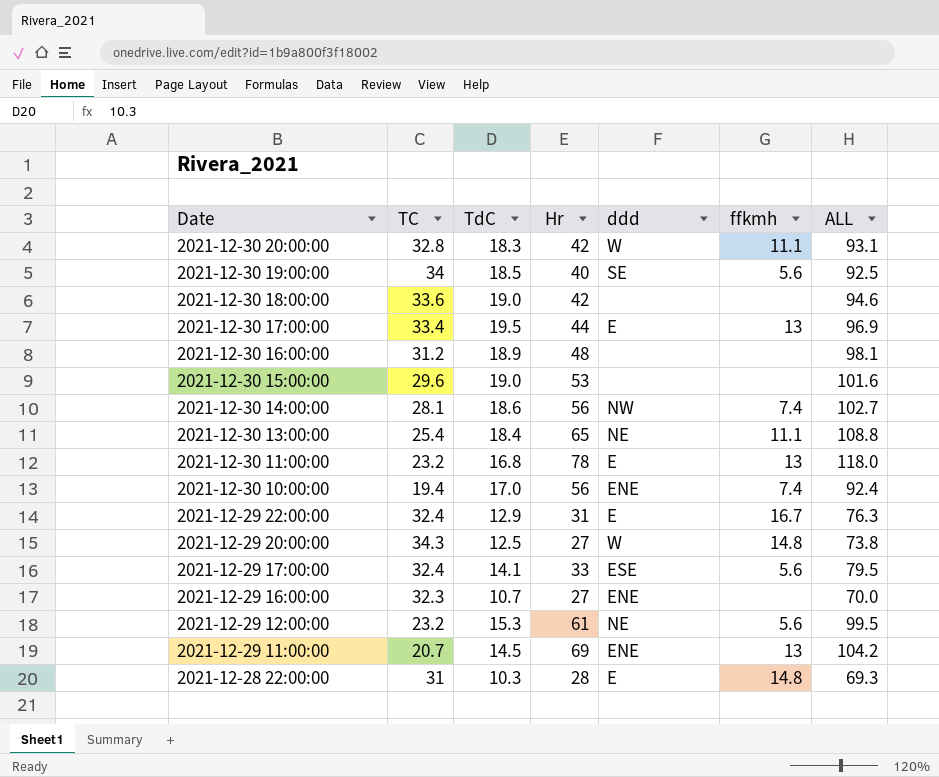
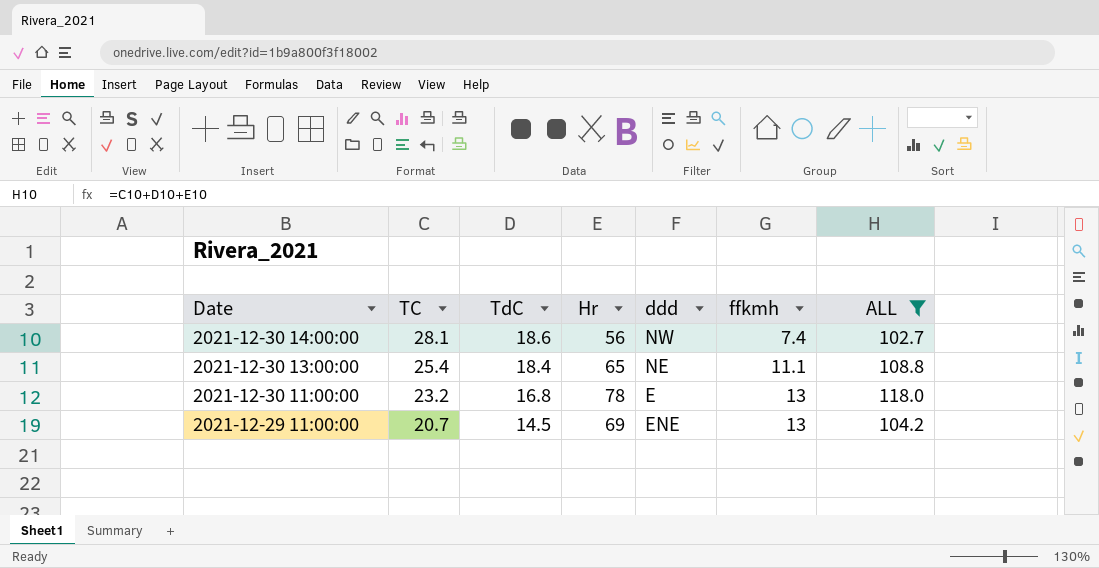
filter: none -> ALL >= 102.7

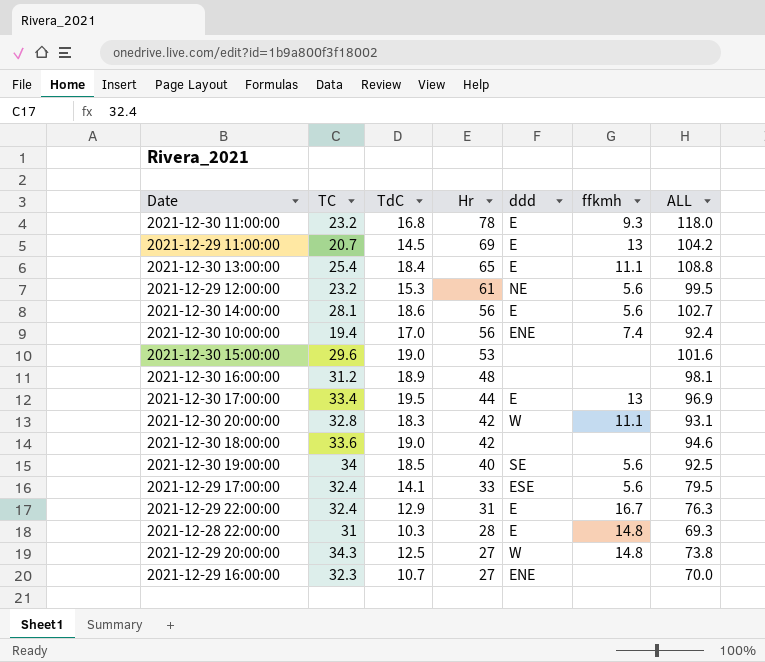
filter: ALL >= 102.7 -> none
row order: Date descending -> Hr descending
2021-12-30 11:00:00 | ffkmh: 13 -> 9.3
2021-12-29 11:00:00 | ddd: ENE -> E
2021-12-30 13:00:00 | ddd: NE -> E
2021-12-30 14:00:00 | ddd: NW -> E
2021-12-30 14:00:00 | ffkmh: 7.4 -> 5.6

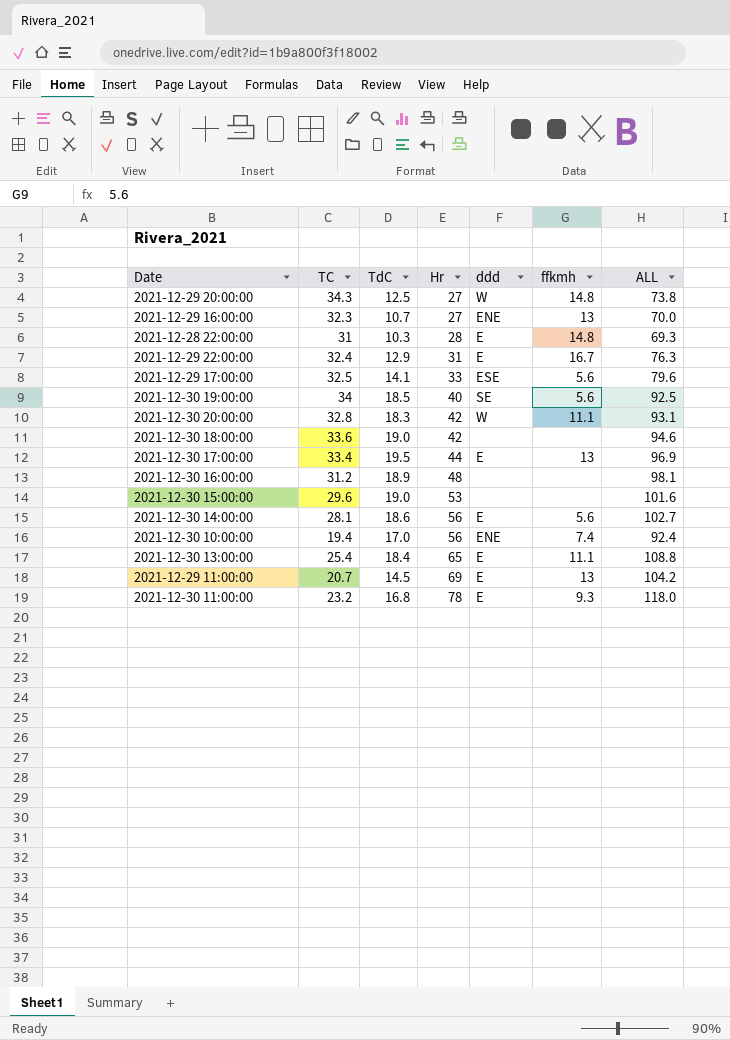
row order: Hr descending -> Hr ascending
row 2021-12-29 12:00:00: 23.2 | 15.3 | 61 | NE | 5.6 | 99.5 -> none
2021-12-29 16:00:00 | ffkmh: none -> 13
2021-12-29 17:00:00 | TC: 32.4 -> 32.5
2021-12-29 17:00:00 | ALL: 79.5 -> 79.6

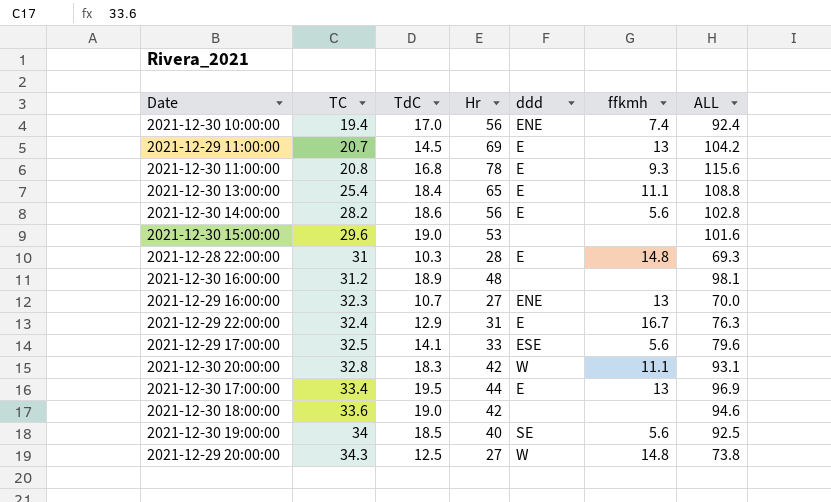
row order: Hr ascending -> TC ascending
2021-12-30 11:00:00 | TC: 23.2 -> 20.8
2021-12-30 11:00:00 | ALL: 118.0 -> 115.6
2021-12-30 14:00:00 | TC: 28.1 -> 28.2
2021-12-30 14:00:00 | ALL: 102.7 -> 102.8

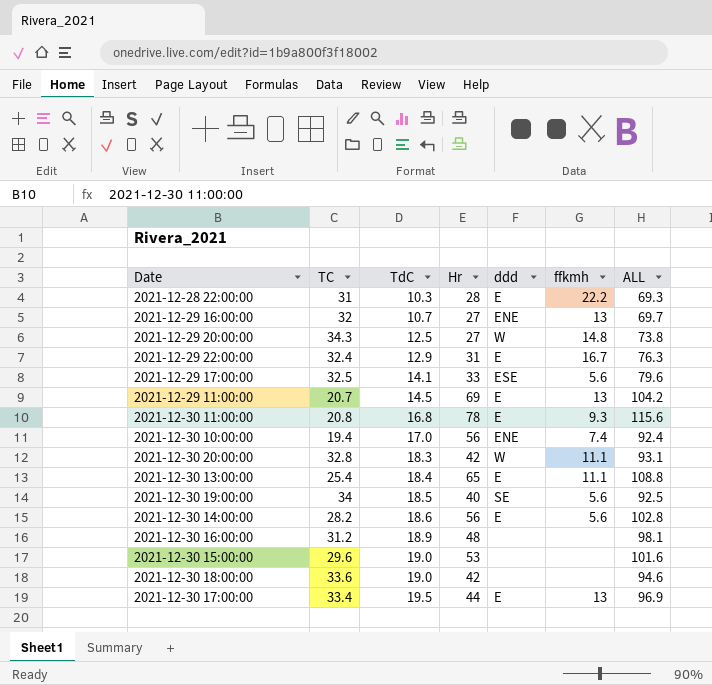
row order: TC ascending -> TdC ascending
2021-12-28 22:00:00 | ffkmh: 14.8 -> 22.2
2021-12-29 16:00:00 | TC: 32.3 -> 32
2021-12-29 16:00:00 | ALL: 70.0 -> 69.7

